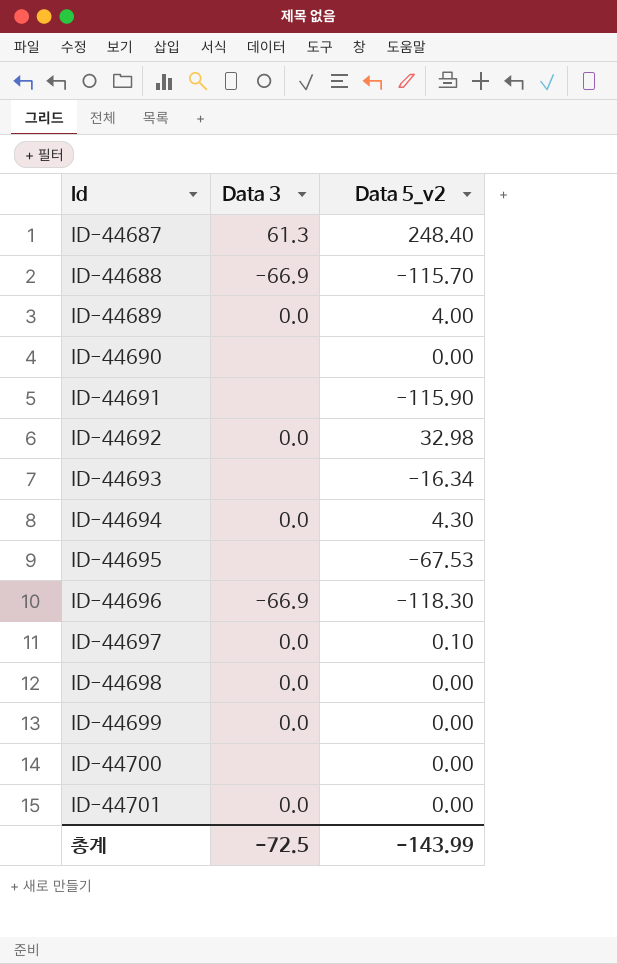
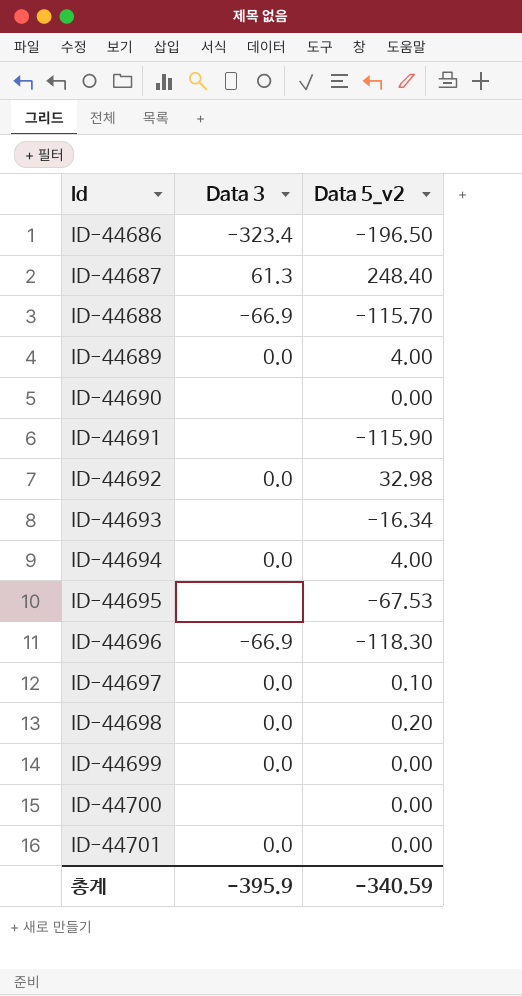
row ID-44686: none -> -323.4 | -196.50
ID-44694 | Data 5_v2: 4.30 -> 4.00
ID-44698 | Data 5_v2: 0.00 -> 0.20
총계 | Data 3: -72.5 -> -395.9
총계 | Data 5_v2: -143.99 -> -340.59

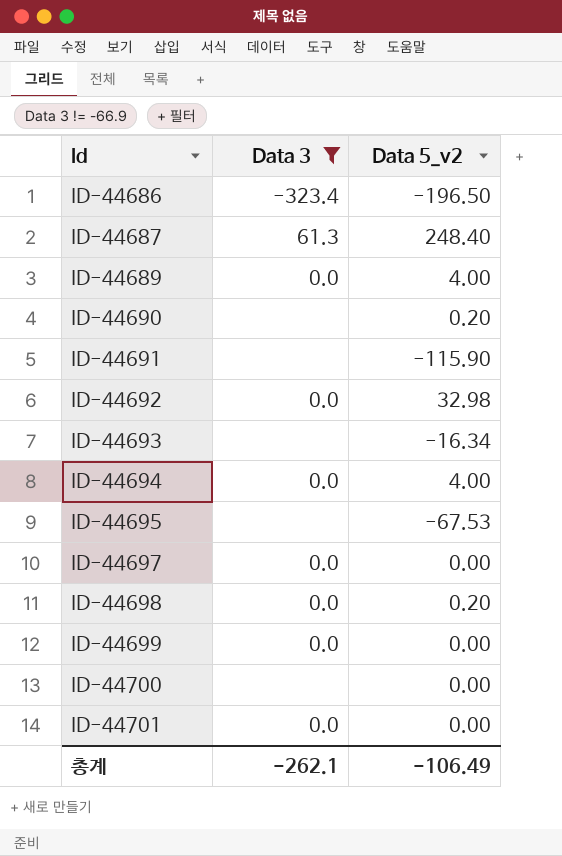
filter: none -> Data 3 != -66.9
ID-44690 | Data 5_v2: 0.00 -> 0.20
ID-44697 | Data 5_v2: 0.10 -> 0.00
총계 | Data 3: -395.9 -> -262.1
총계 | Data 5_v2: -340.59 -> -106.49

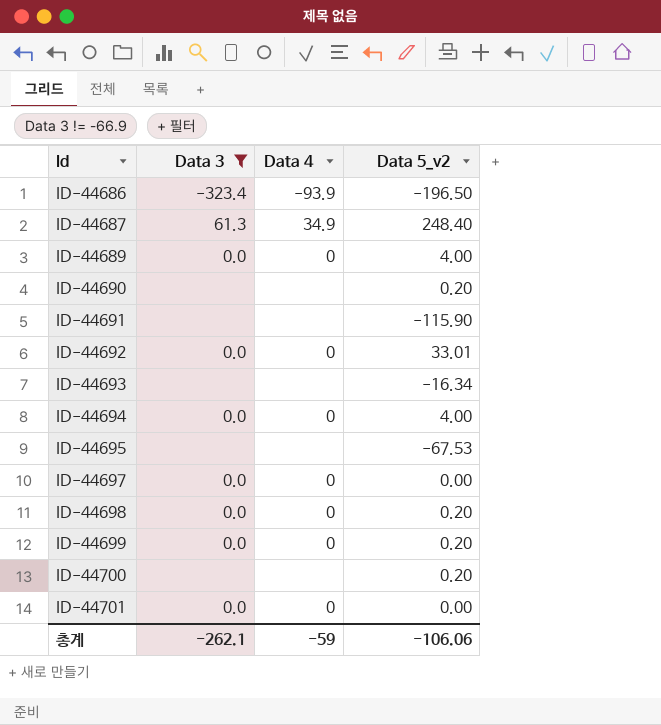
column Data 4 | position: none -> 3
ID-44692 | Data 5_v2: 32.98 -> 33.01
ID-44699 | Data 5_v2: 0.00 -> 0.20
ID-44700 | Data 5_v2: 0.00 -> 0.20
총계 | Data 5_v2: -106.49 -> -106.06

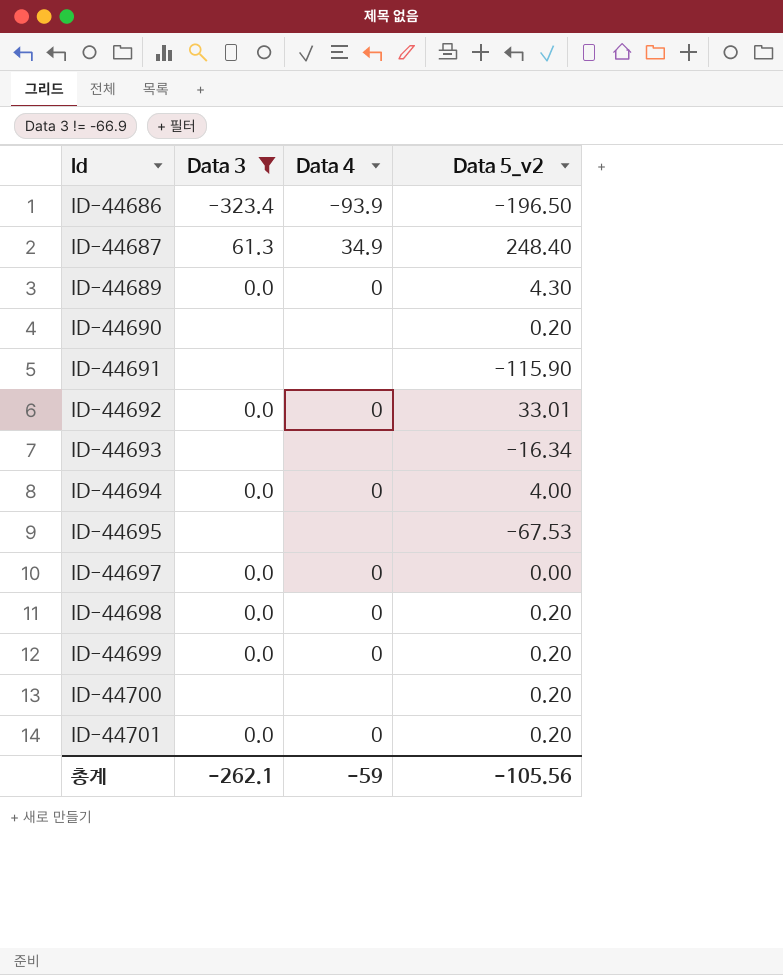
ID-44689 | Data 5_v2: 4.00 -> 4.30
ID-44701 | Data 5_v2: 0.00 -> 0.20
총계 | Data 5_v2: -106.06 -> -105.56

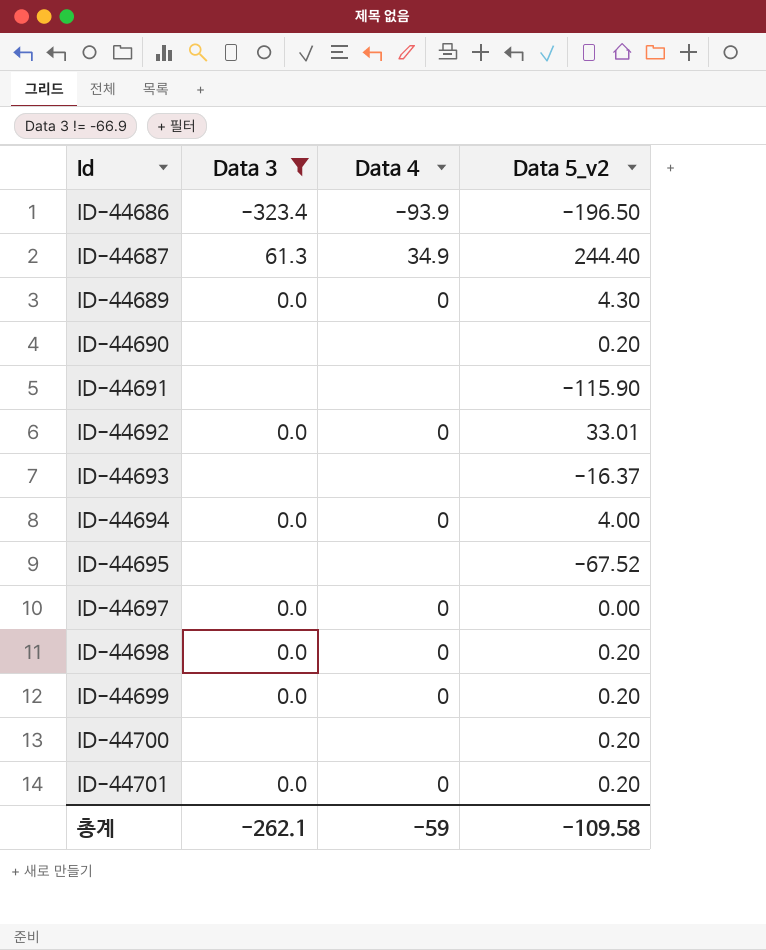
ID-44687 | Data 5_v2: 248.40 -> 244.40
ID-44693 | Data 5_v2: -16.34 -> -16.37
ID-44695 | Data 5_v2: -67.53 -> -67.52
총계 | Data 5_v2: -105.56 -> -109.58

